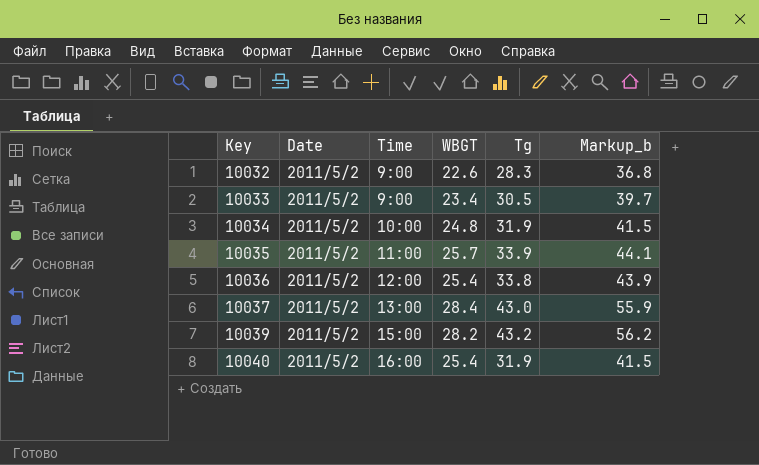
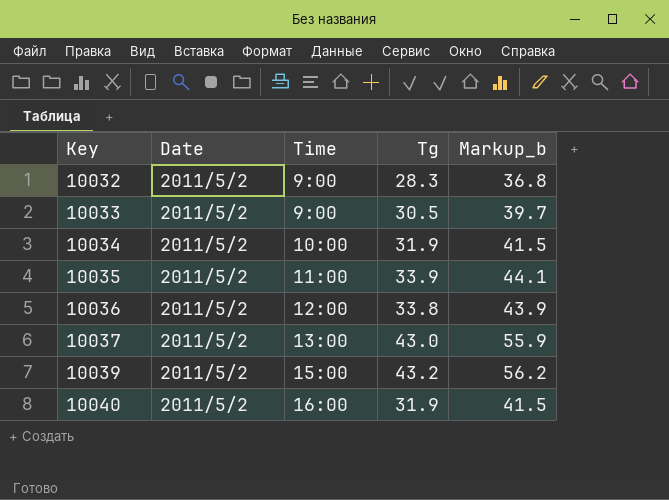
column WBGT | position: 4 -> none

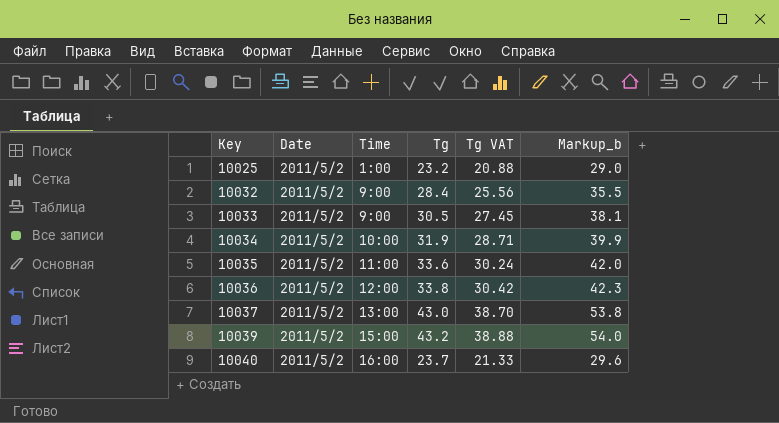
column Tg VAT | formula: none -> [Tg] * 0.9
column Markup_b | formula: [Tg] * 1.3 -> [Tg] * 1.25
row 10025: none -> 2011/5/2 | 1:00 | 23.2 | 20.88 | 29.0
10032 | Tg: 28.3 -> 28.4
10035 | Tg: 33.9 -> 33.6
10040 | Tg: 31.9 -> 23.7

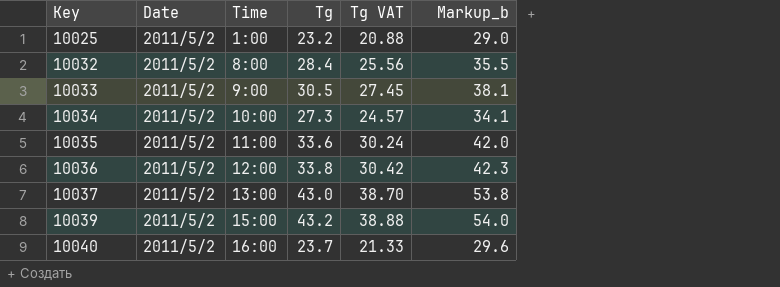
10032 | Time: 9:00 -> 8:00
10034 | Tg: 31.9 -> 27.3
10034 | Tg VAT: 28.71 -> 24.57
10034 | Markup_b: 39.9 -> 34.1

